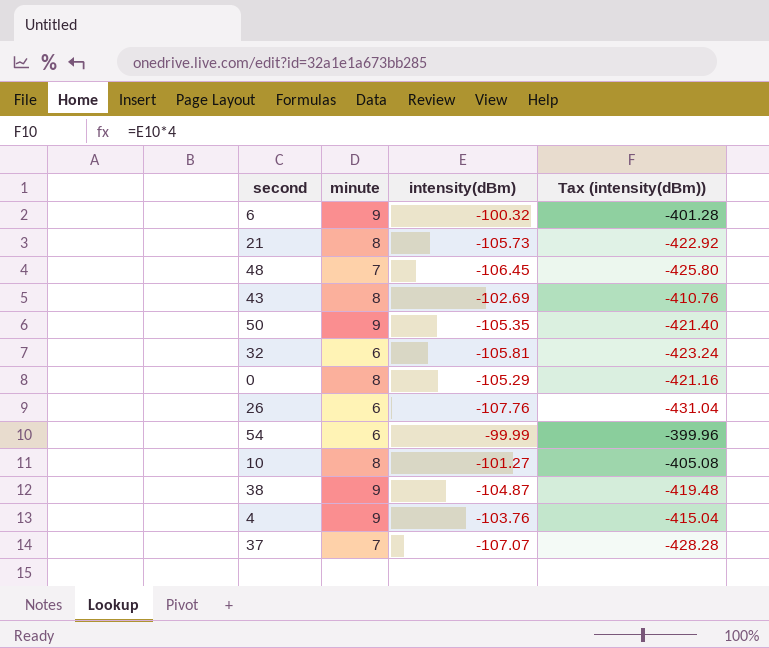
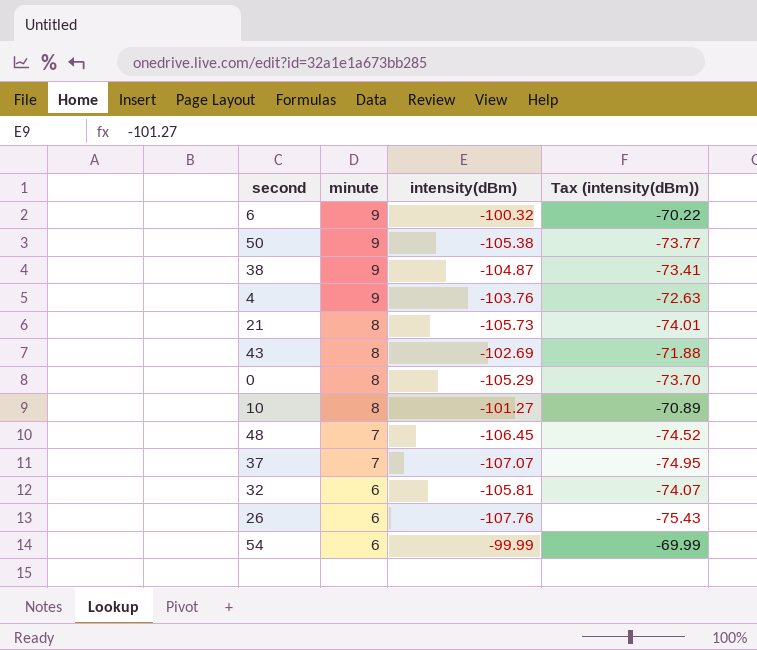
row order: none -> minute descending
column Tax (intensity(dBm)) | formula: [intensity(dBm)] * 4 -> [intensity(dBm)] * 0.7
50 | intensity(dBm): -105.35 -> -105.38

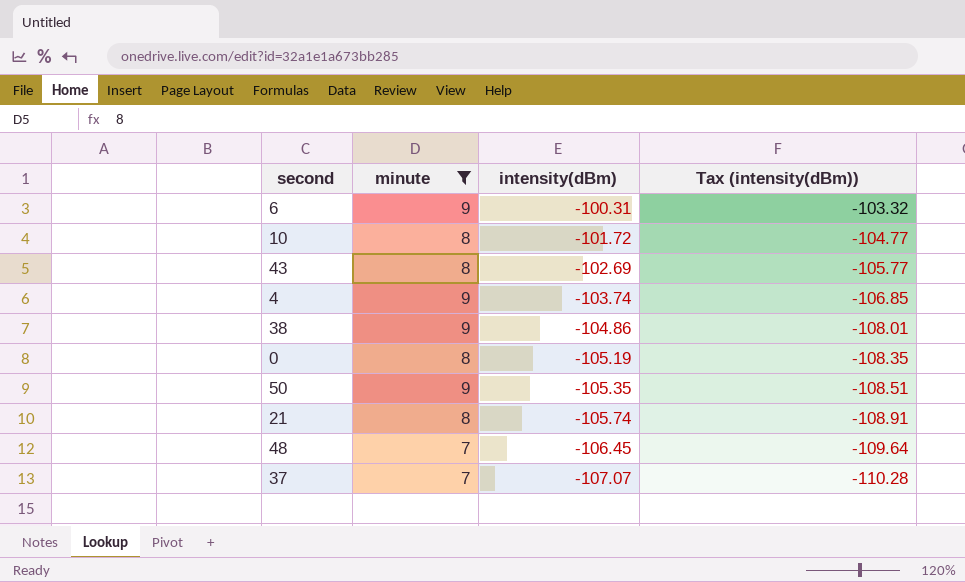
filter: none -> minute != 6
row order: minute descending -> intensity(dBm) descending
column Tax (intensity(dBm)) | formula: [intensity(dBm)] * 0.7 -> [intensity(dBm)] * 1.03
6 | intensity(dBm): -100.32 -> -100.31
10 | intensity(dBm): -101.27 -> -101.72
4 | intensity(dBm): -103.76 -> -103.74
38 | intensity(dBm): -104.87 -> -104.86
0 | intensity(dBm): -105.29 -> -105.19
50 | intensity(dBm): -105.38 -> -105.35
21 | intensity(dBm): -105.73 -> -105.74

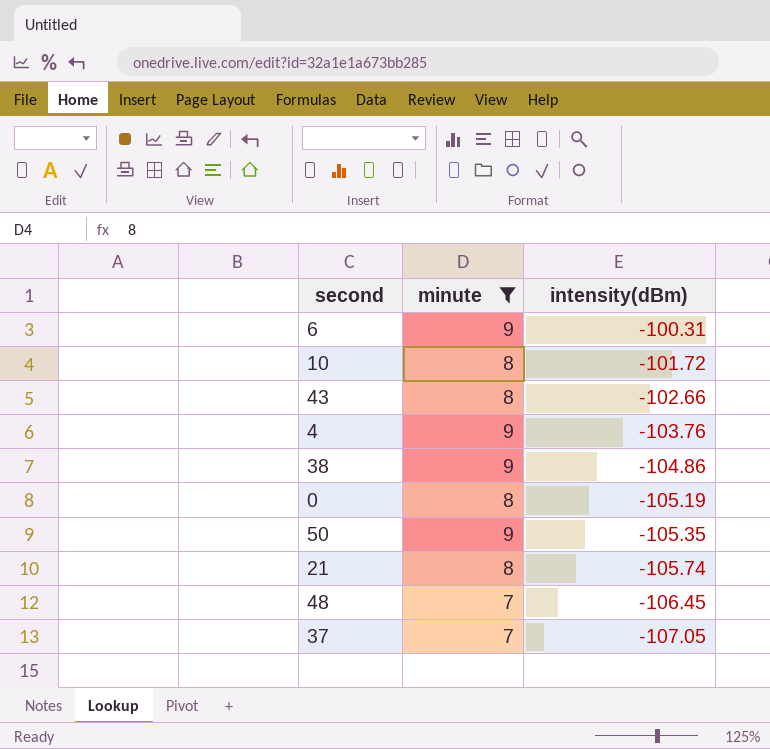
column Tax (intensity(dBm)) | formula: [intensity(dBm)] * 1.03 -> none
43 | intensity(dBm): -102.69 -> -102.66
4 | intensity(dBm): -103.74 -> -103.76
37 | intensity(dBm): -107.07 -> -107.05

